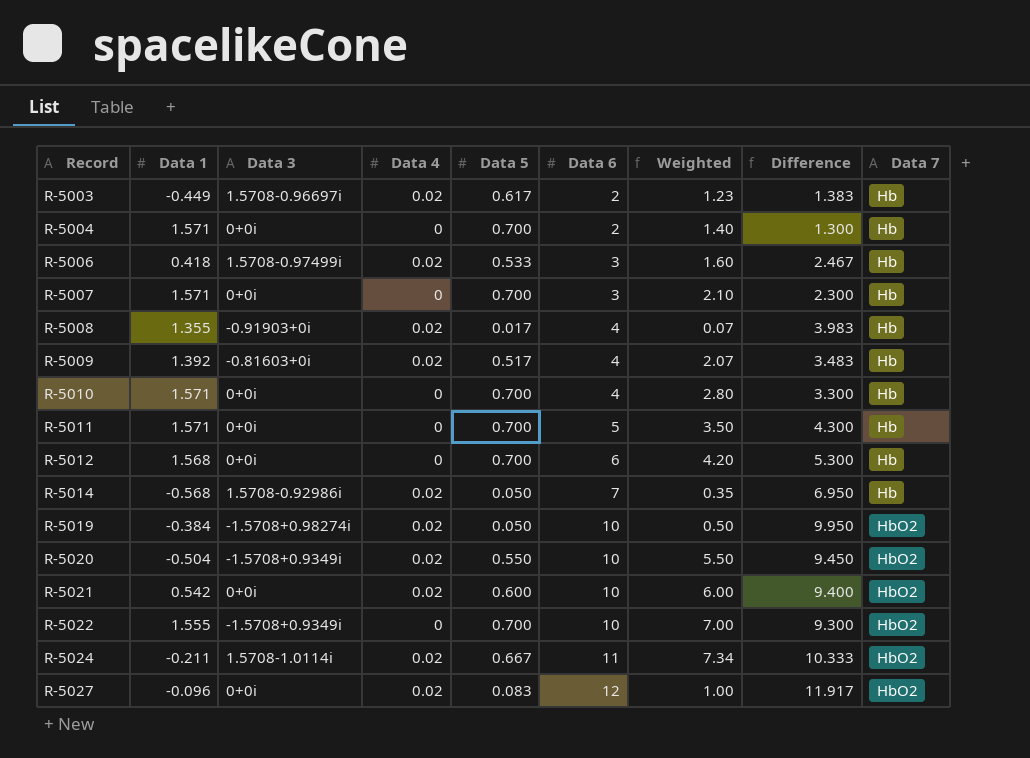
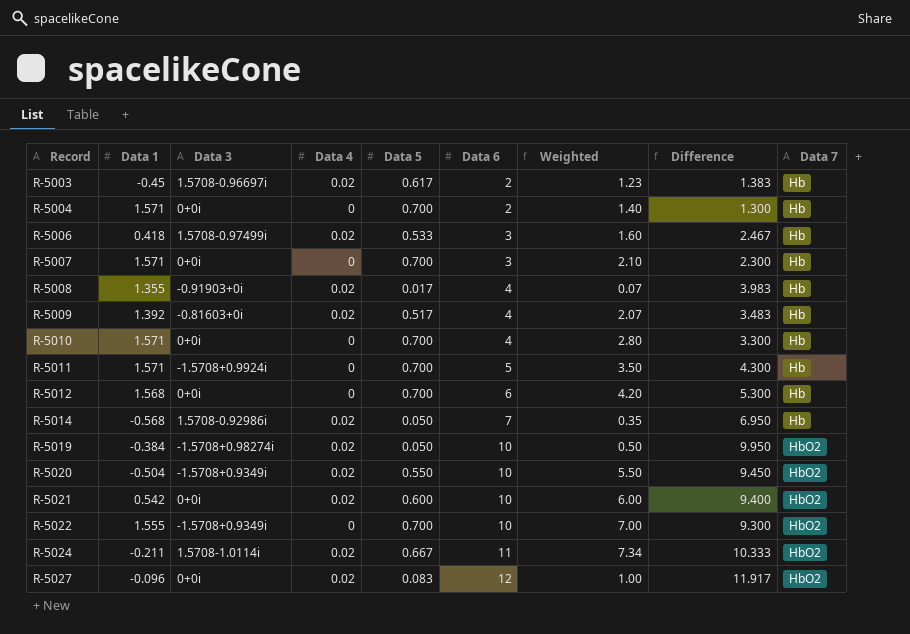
R-5003 | Data 1: -0.449 -> -0.45
R-5011 | Data 3: 0+0i -> -1.5708+0.9924i

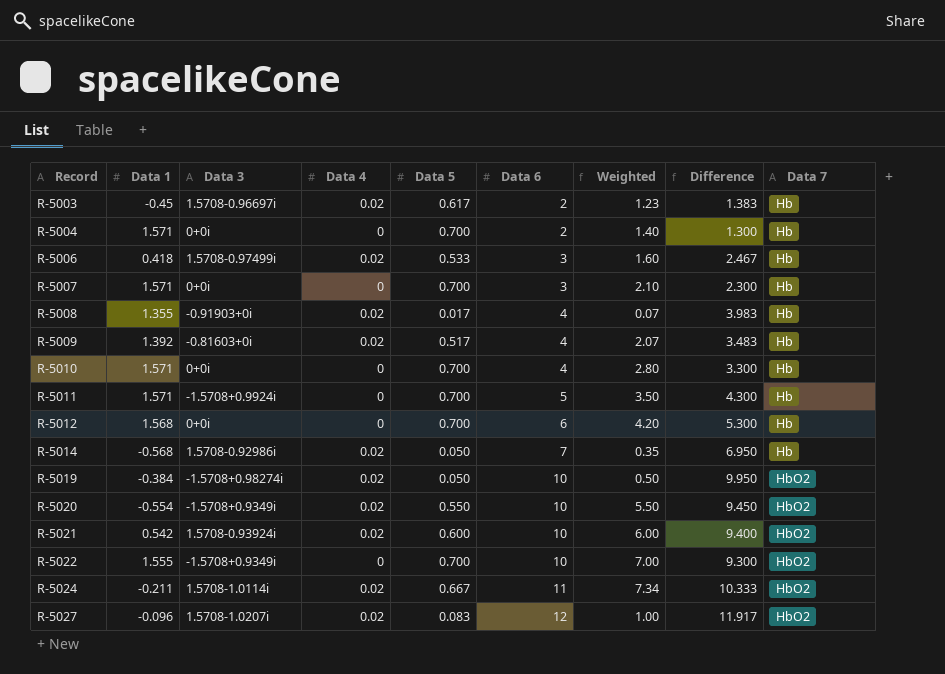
R-5020 | Data 1: -0.504 -> -0.554
R-5021 | Data 3: 0+0i -> 1.5708-0.93924i
R-5027 | Data 3: 0+0i -> 1.5708-1.0207i

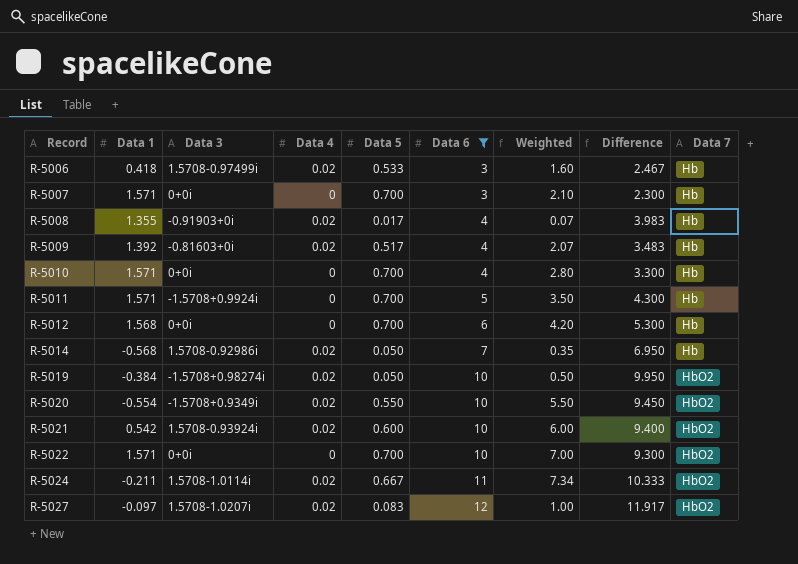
filter: none -> Data 6 != 2
R-5022 | Data 1: 1.555 -> 1.571
R-5022 | Data 3: -1.5708+0.9349i -> 0+0i
R-5027 | Data 1: -0.096 -> -0.097

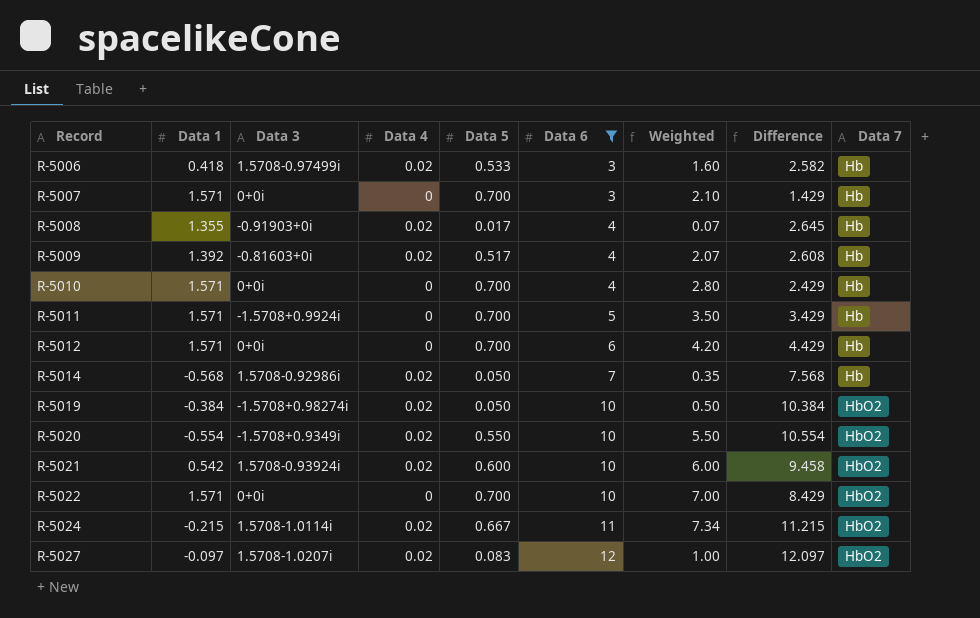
column Difference | formula: [Data 6] - [Data 5] -> [Data 6] - [Data 1]
R-5012 | Data 1: 1.568 -> 1.571
R-5024 | Data 1: -0.211 -> -0.215

